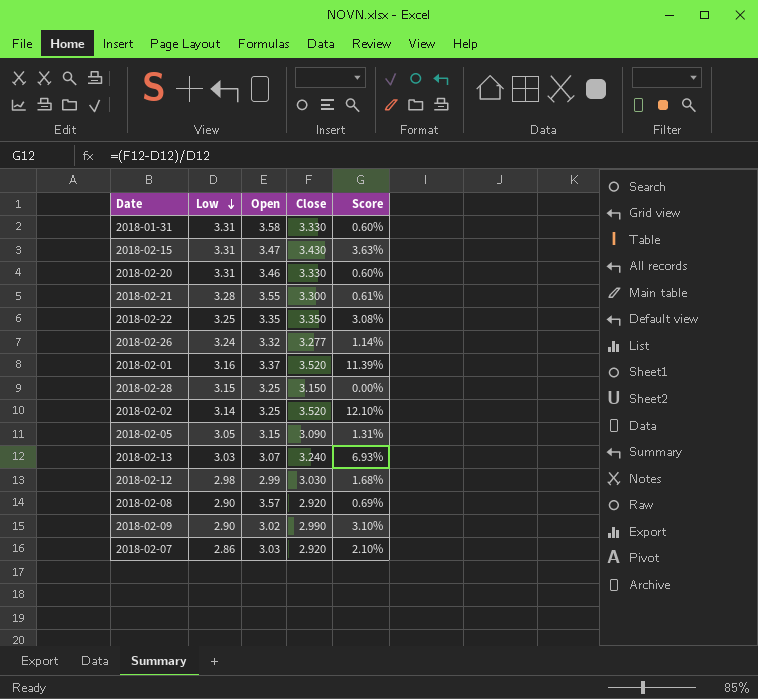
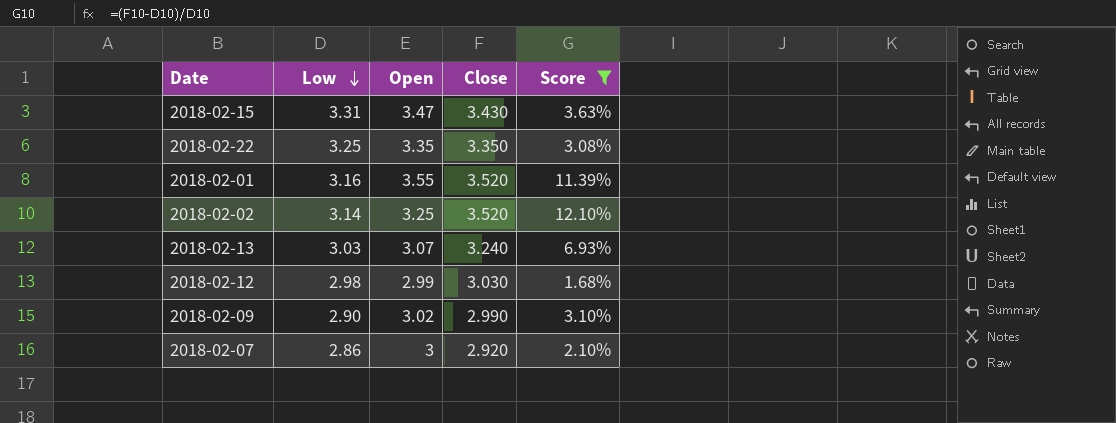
filter: none -> Score >= 1.68%
2018-02-01 | Open: 3.37 -> 3.55
2018-02-07 | Open: 3.03 -> 3

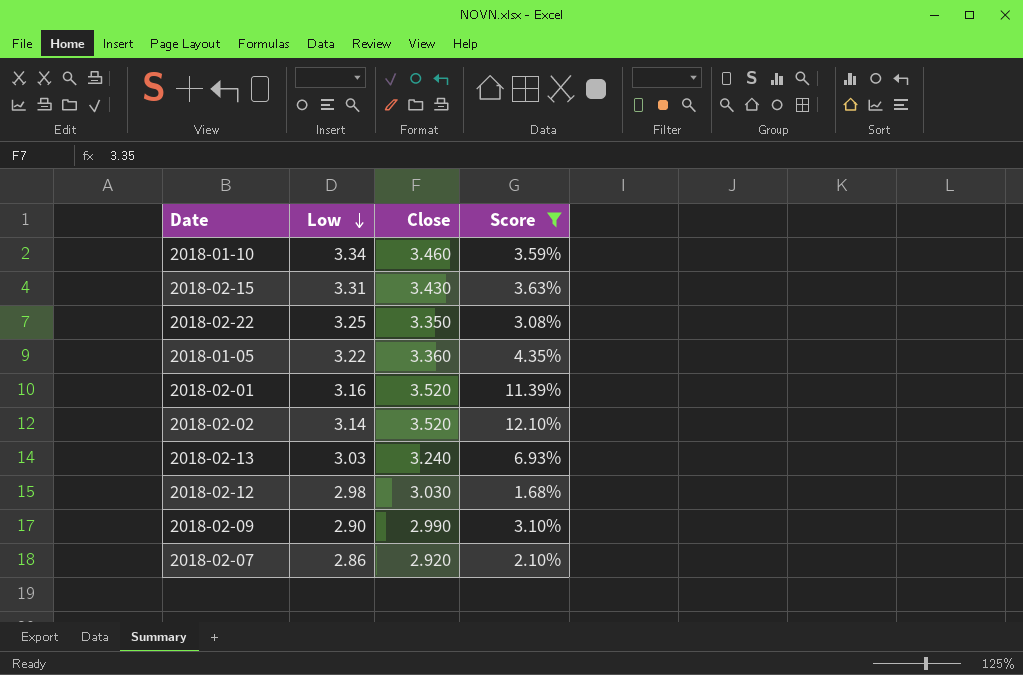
column Open | position: 3 -> none
row 2018-01-10: none -> 3.34 | 3.460 | 3.59%
row 2018-01-05: none -> 3.22 | 3.360 | 4.35%

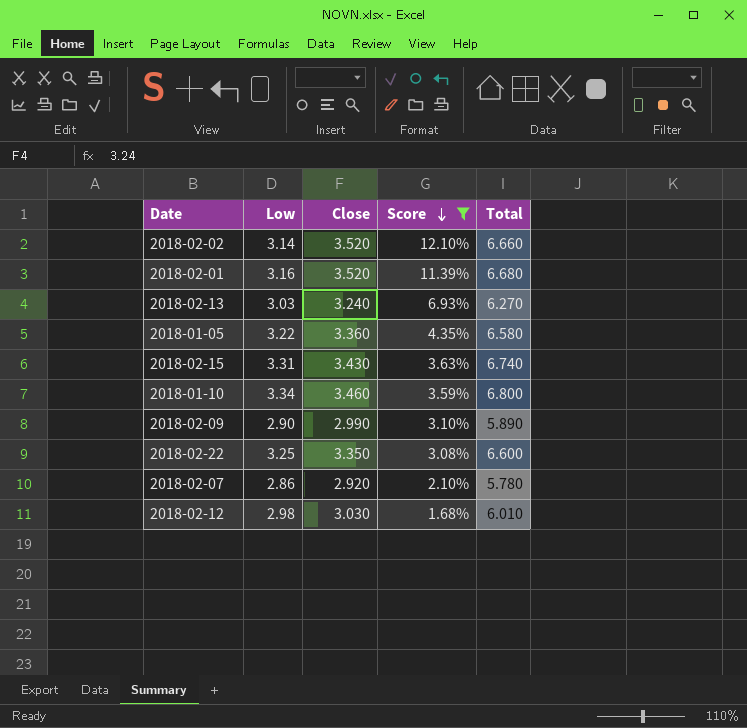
row order: Low descending -> Score descending
column Total | formula: none -> [Low] + [Close]

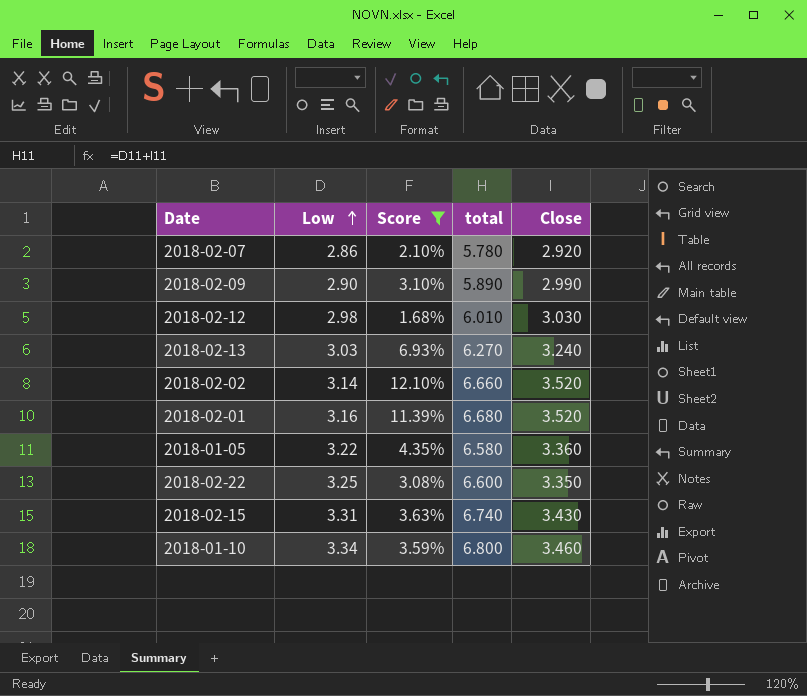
row order: Score descending -> Low ascending
column name: Total -> total
column Close | position: 3 -> 5

